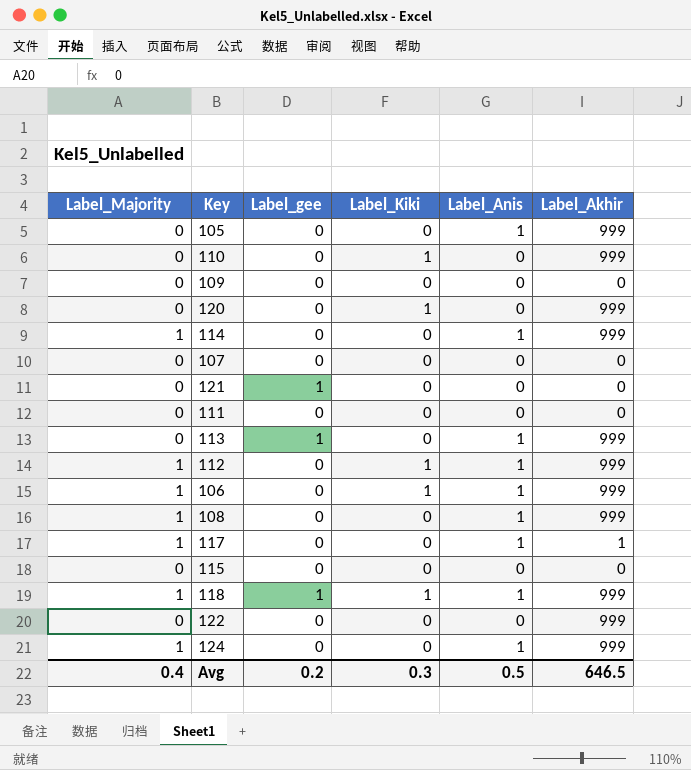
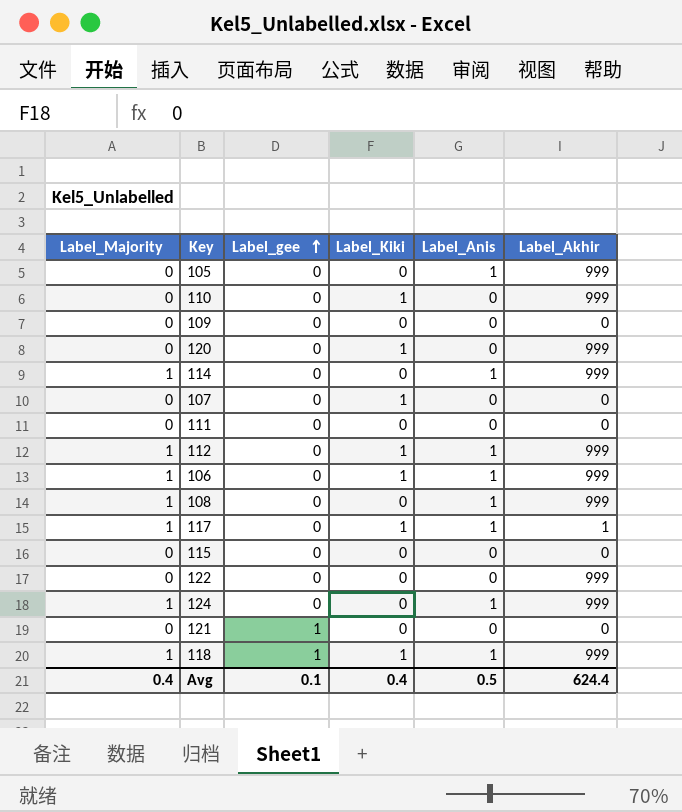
row order: none -> Label_gee ascending
row 113: 0 | 1 | 0 | 1 | 999 -> none
107 | Label_Kiki: 0 -> 1
117 | Label_Kiki: 0 -> 1
Avg | Label_gee: 0.2 -> 0.1
Avg | Label_Kiki: 0.3 -> 0.4
Avg | Label_Akhir: 646.5 -> 624.4

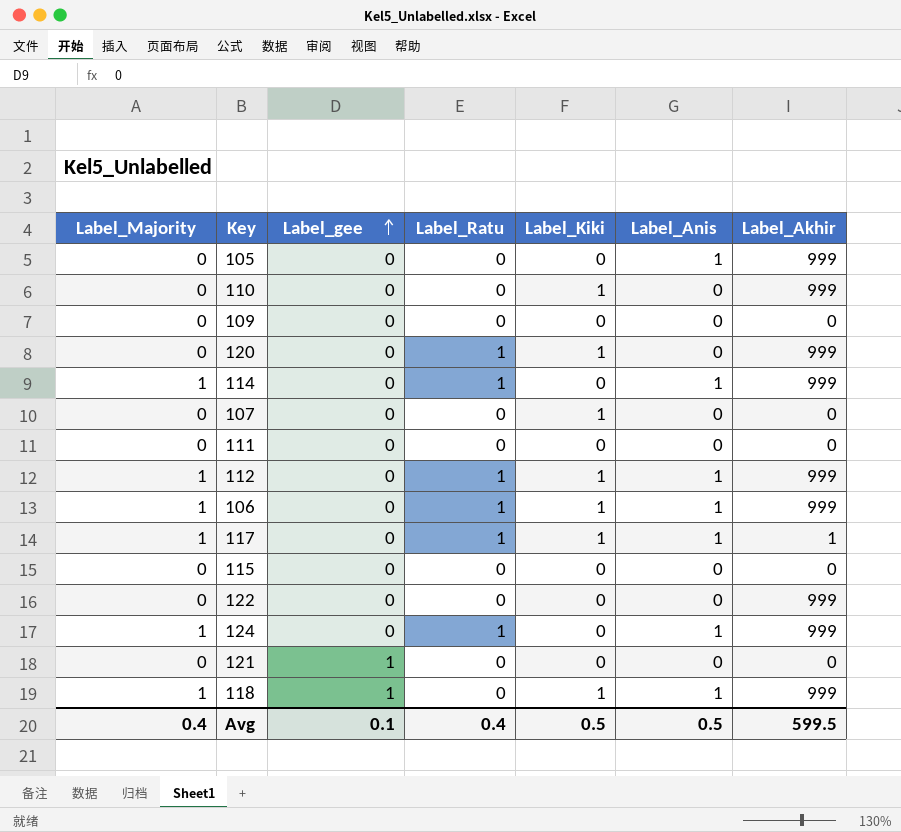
column Label_Ratu | position: none -> 4
row 108: 1 | 0 | 0 | 1 | 999 -> none
Avg | Label_Kiki: 0.4 -> 0.5
Avg | Label_Akhir: 624.4 -> 599.5

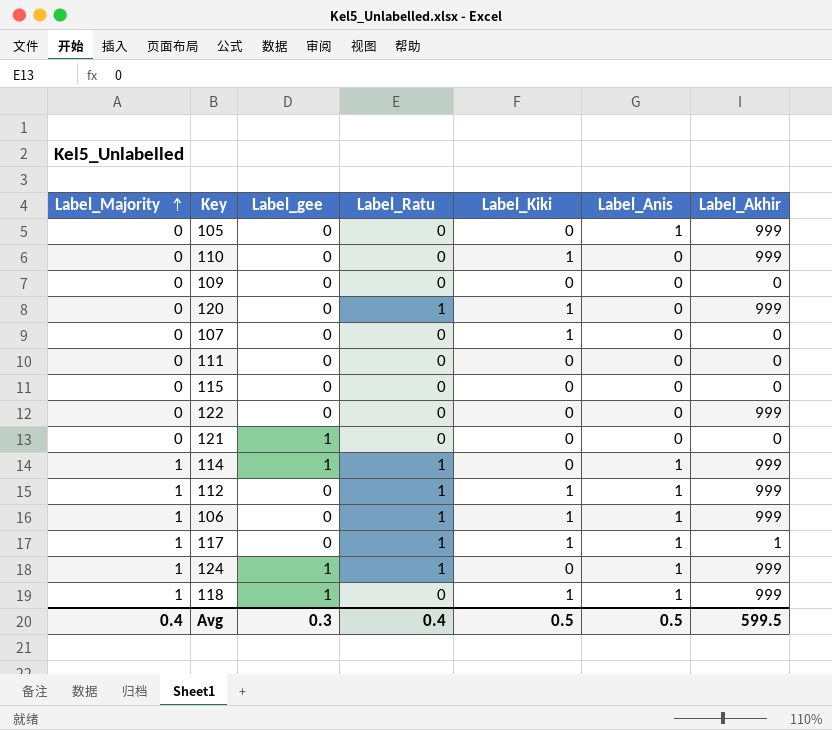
row order: Label_gee ascending -> Label_Majority ascending
114 | Label_gee: 0 -> 1
124 | Label_gee: 0 -> 1
Avg | Label_gee: 0.1 -> 0.3

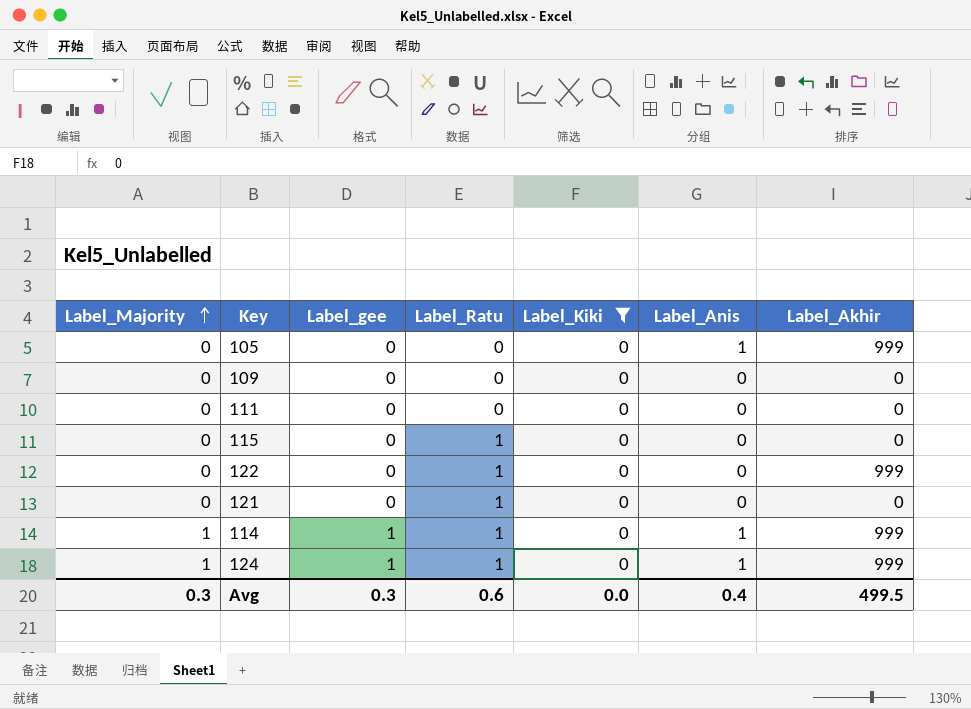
filter: none -> Label_Kiki = 0
115 | Label_Ratu: 0 -> 1
122 | Label_Ratu: 0 -> 1
121 | Label_gee: 1 -> 0
121 | Label_Ratu: 0 -> 1
Avg | Label_Majority: 0.4 -> 0.3
Avg | Label_Ratu: 0.4 -> 0.6
Avg | Label_Kiki: 0.5 -> 0.0
Avg | Label_Anis: 0.5 -> 0.4
Avg | Label_Akhir: 599.5 -> 499.5

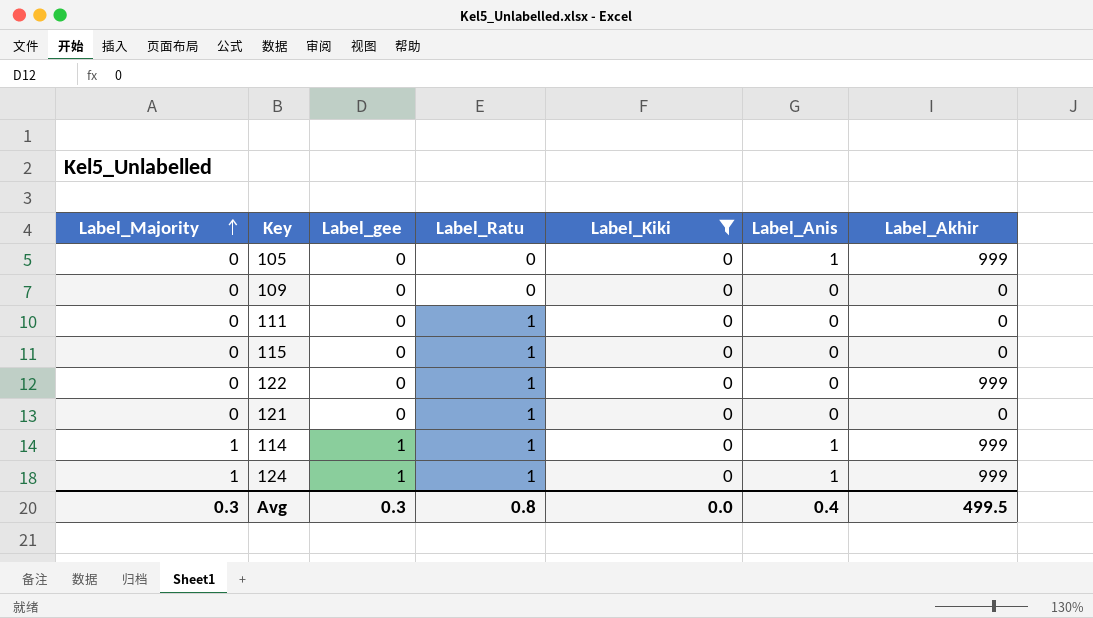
111 | Label_Ratu: 0 -> 1
Avg | Label_Ratu: 0.6 -> 0.8

